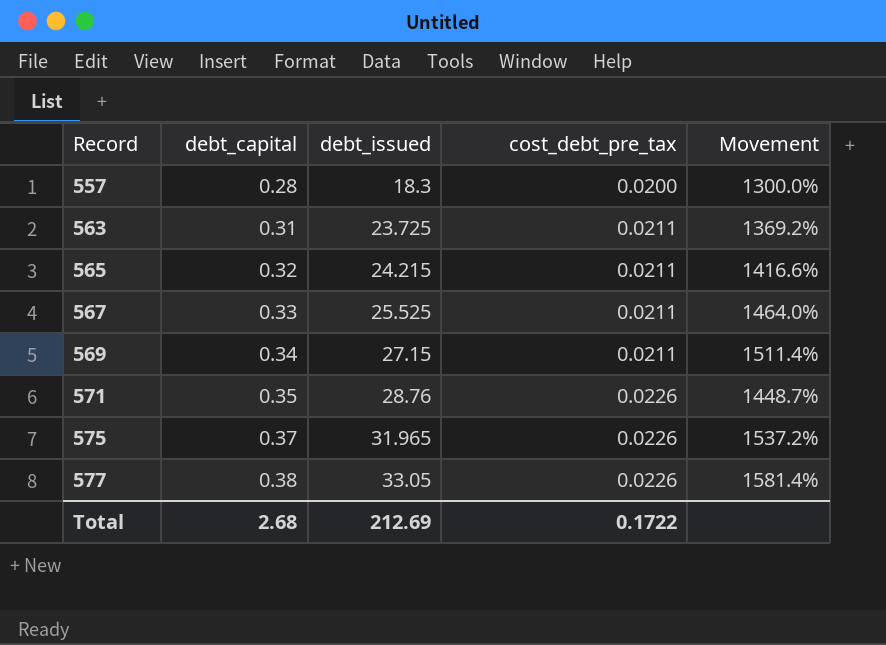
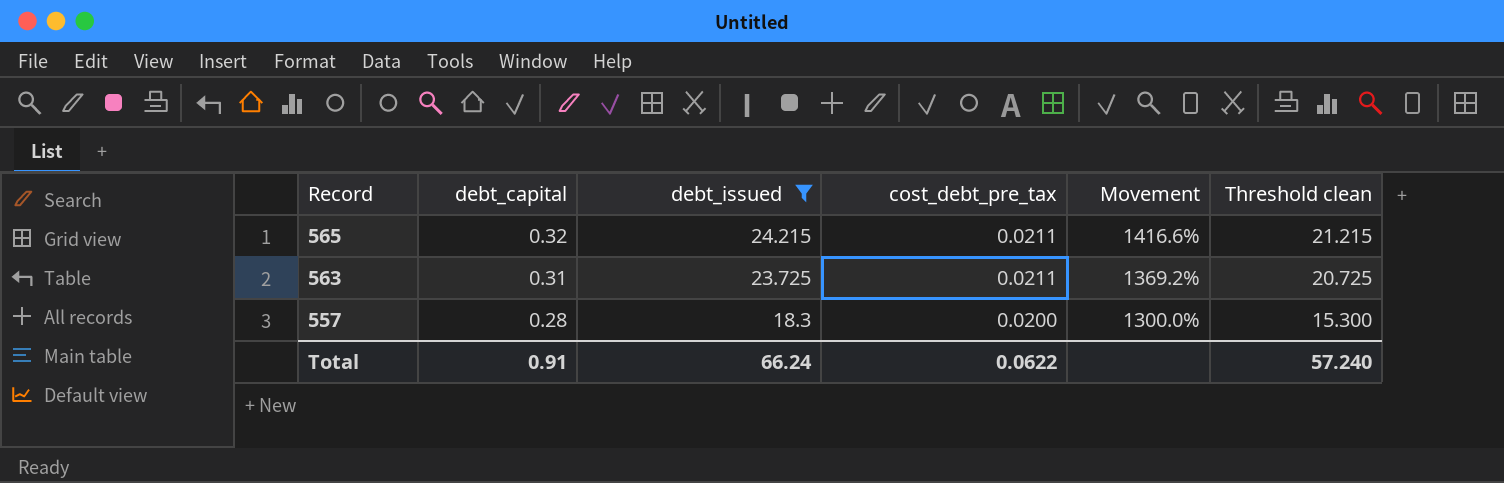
filter: none -> debt_issued <= 24.215
row order: Record ascending -> Record descending
column Threshold clean | formula: none -> [debt_issued] - 3
Total | debt_capital: 2.68 -> 0.91
Total | debt_issued: 212.69 -> 66.24
Total | cost_debt_pre_tax: 0.1722 -> 0.0622

